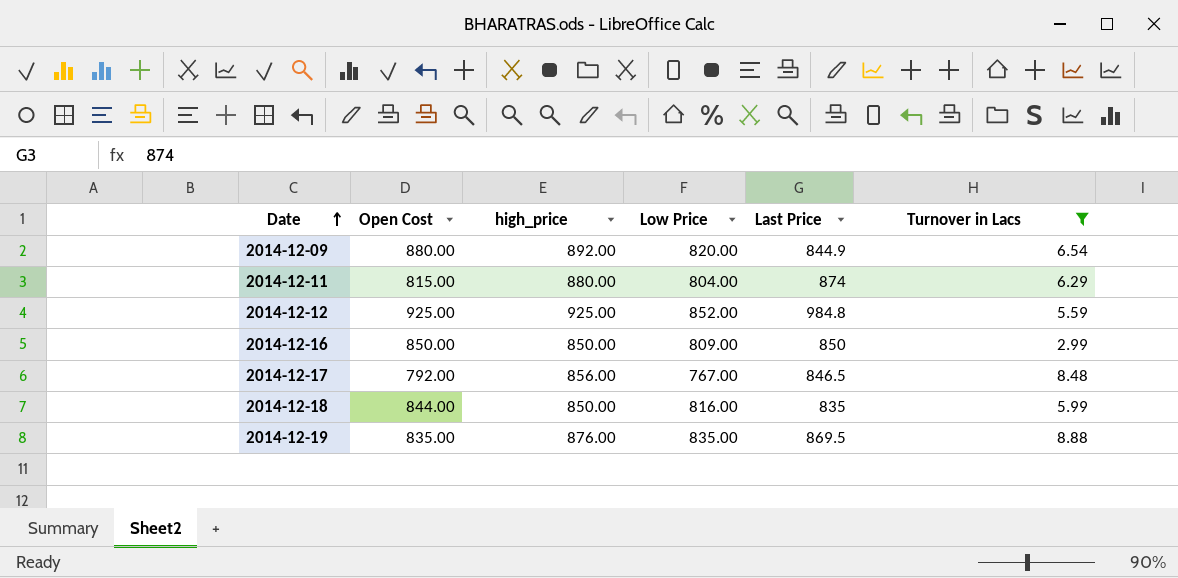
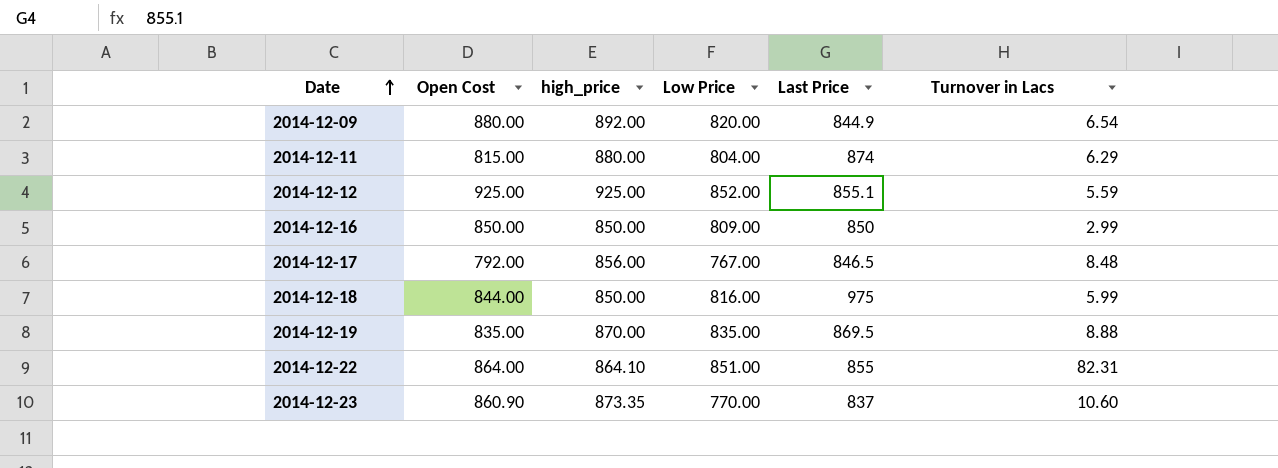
filter: Turnover in Lacs <= 8.88 -> none
2014-12-12 | Last Price: 984.8 -> 855.1
2014-12-18 | Last Price: 835 -> 975
2014-12-19 | high_price: 876.00 -> 870.00

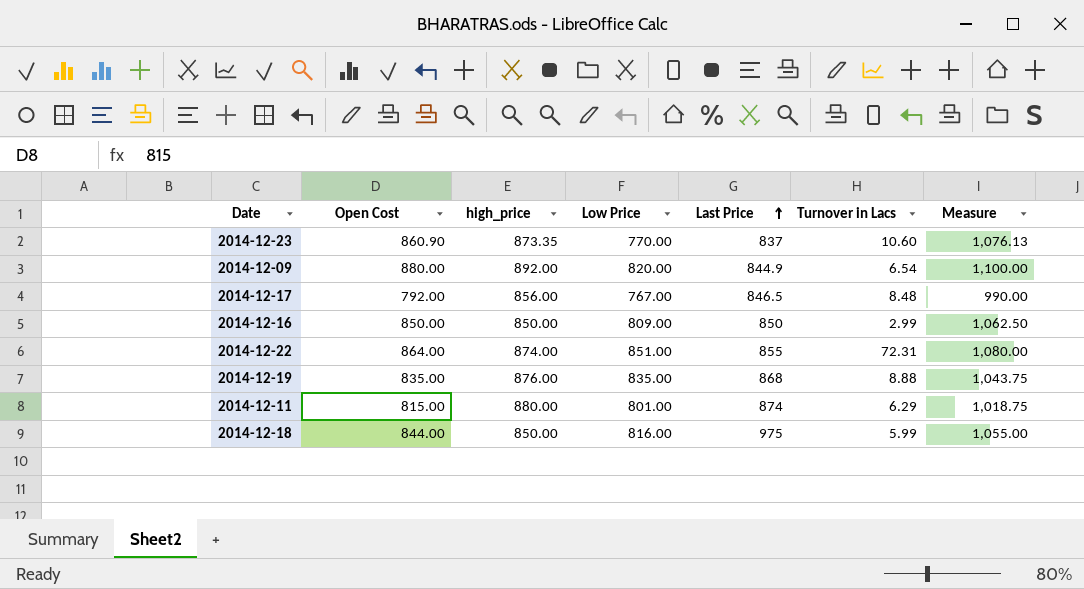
row order: Date ascending -> Last Price ascending
column Measure | formula: none -> [Open Cost] * 1.25
row 2014-12-12: 925.00 | 925.00 | 852.00 | 855.1 | 5.59 -> none
2014-12-22 | high_price: 864.10 -> 874.00
2014-12-22 | Turnover in Lacs: 82.31 -> 72.31
2014-12-19 | high_price: 870.00 -> 876.00
2014-12-19 | Last Price: 869.5 -> 868
2014-12-11 | Low Price: 804.00 -> 801.00

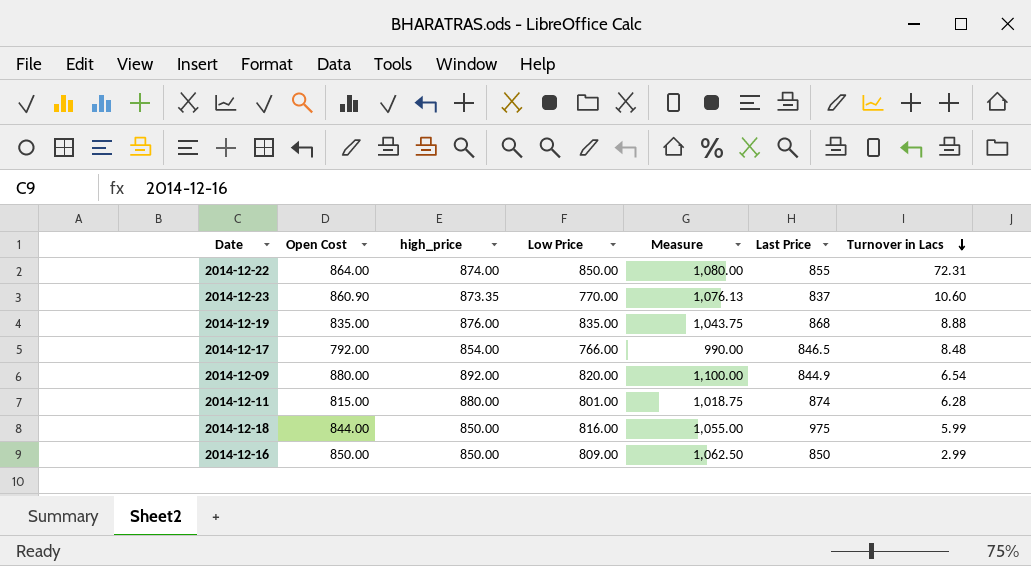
row order: Last Price ascending -> Turnover in Lacs descending
column Measure | position: 7 -> 5
2014-12-22 | Low Price: 851.00 -> 850.00
2014-12-17 | high_price: 856.00 -> 854.00
2014-12-17 | Low Price: 767.00 -> 766.00
2014-12-11 | Turnover in Lacs: 6.29 -> 6.28

